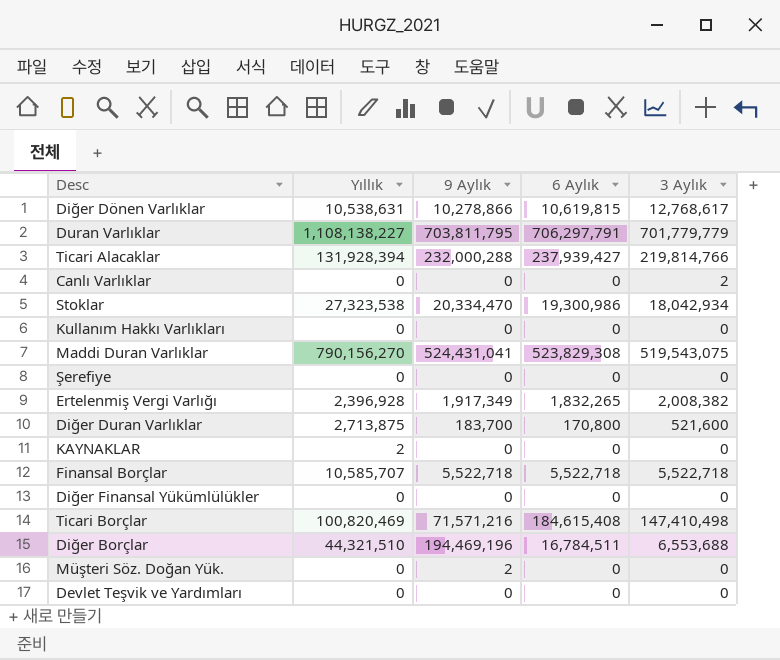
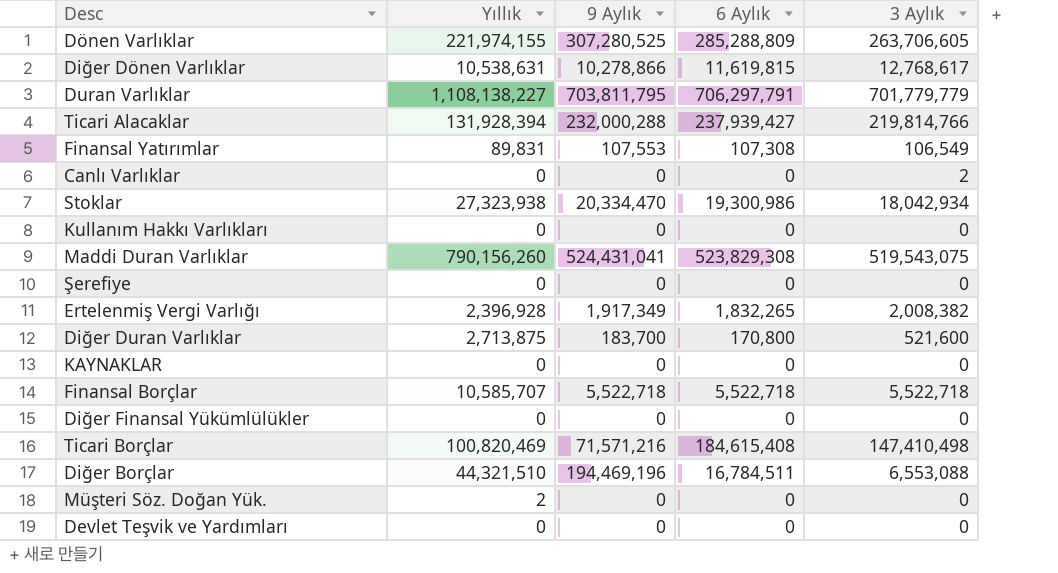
row Dönen Varlıklar: none -> 221,974,155 | 307,280,525 | 285,288,809 | 263,706,605
Diğer Dönen Varlıklar | 6 Aylık: 10,619,815 -> 11,619,815
row Finansal Yatırımlar: none -> 89,831 | 107,553 | 107,308 | 106,549
Stoklar | Yıllık: 27,323,538 -> 27,323,938
Maddi Duran Varlıklar | Yıllık: 790,156,270 -> 790,156,260
KAYNAKLAR | Yıllık: 2 -> 0
Diğer Borçlar | 3 Aylık: 6,553,688 -> 6,553,088
Müşteri Söz. Doğan Yük. | Yıllık: 0 -> 2
Müşteri Söz. Doğan Yük. | 9 Aylık: 2 -> 0

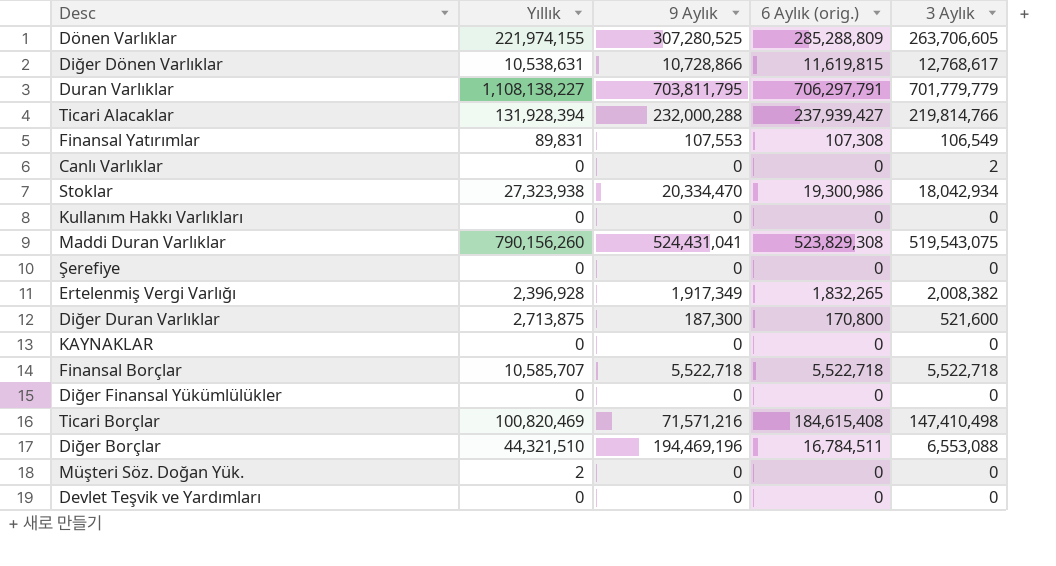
column name: 6 Aylık -> 6 Aylık (orig.)
Diğer Dönen Varlıklar | 9 Aylık: 10,278,866 -> 10,728,866
Diğer Duran Varlıklar | 9 Aylık: 183,700 -> 187,300

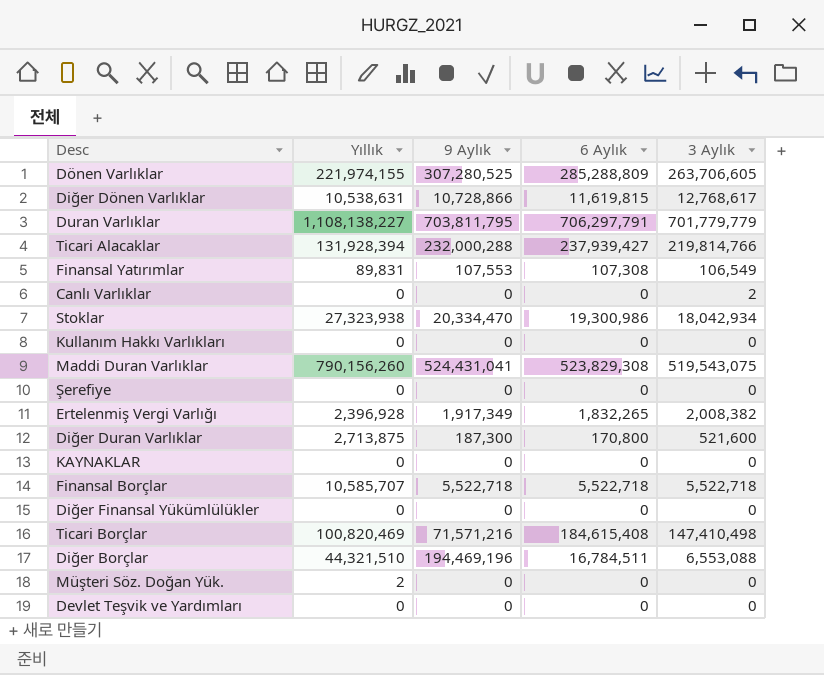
column name: 6 Aylık (orig.) -> 6 Aylık

